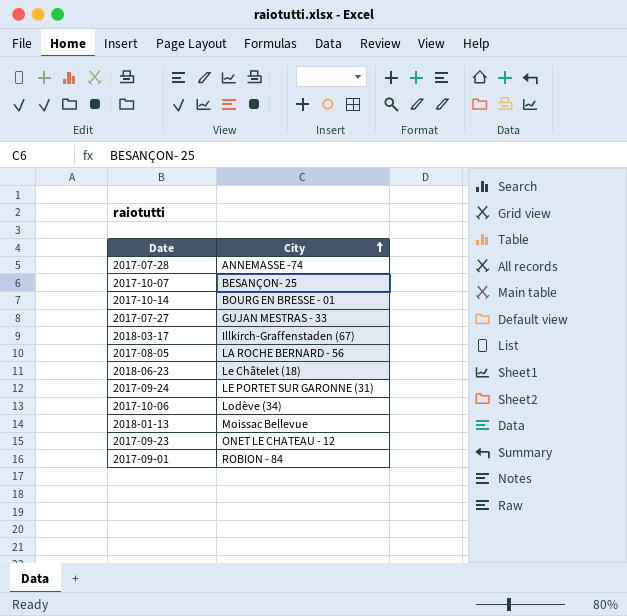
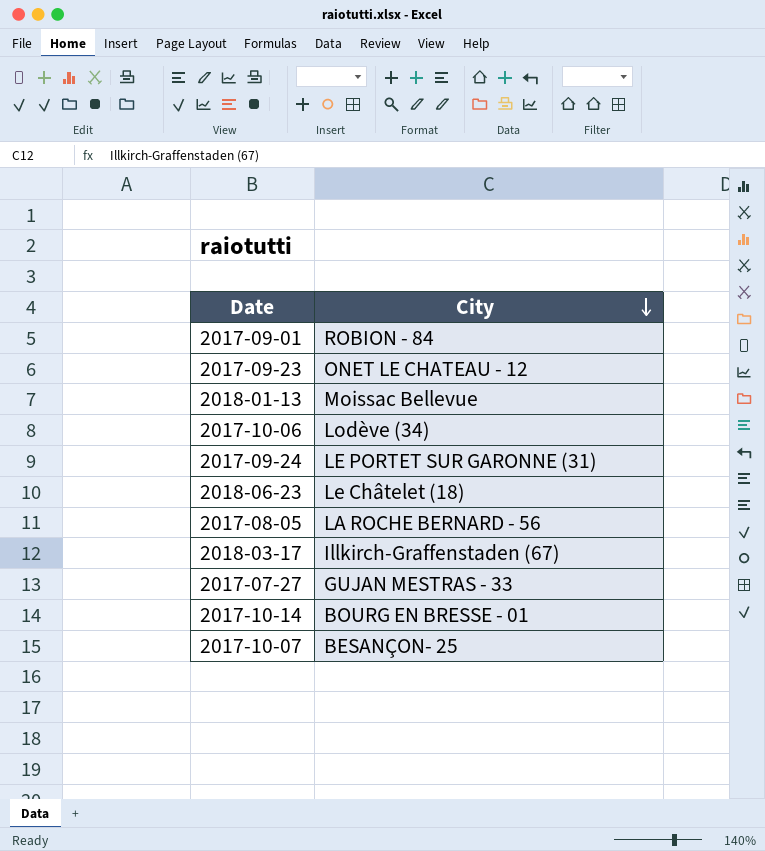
row order: City ascending -> City descending
row 2017-07-28: ANNEMASSE -74 -> none

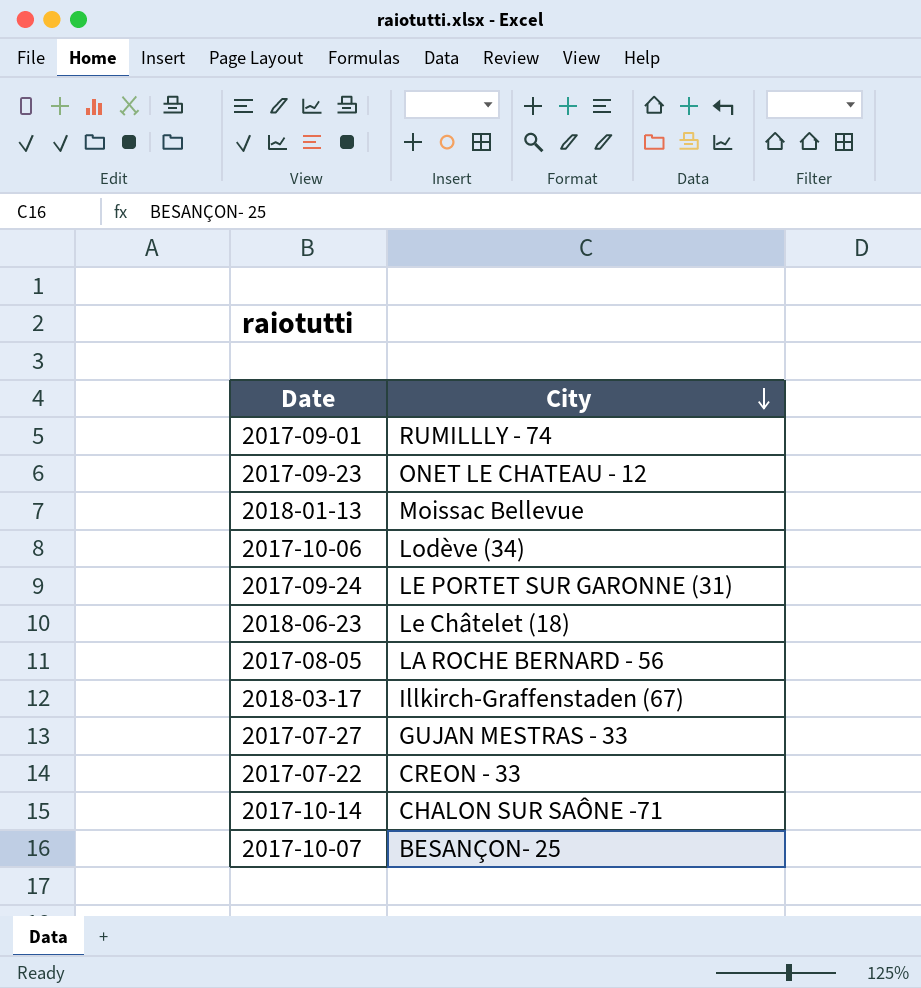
2017-09-01 | City: ROBION - 84 -> RUMILLLY - 74
row 2017-07-22: none -> CREON - 33
2017-10-14 | City: BOURG EN BRESSE - 01 -> CHALON SUR SAÔNE -71

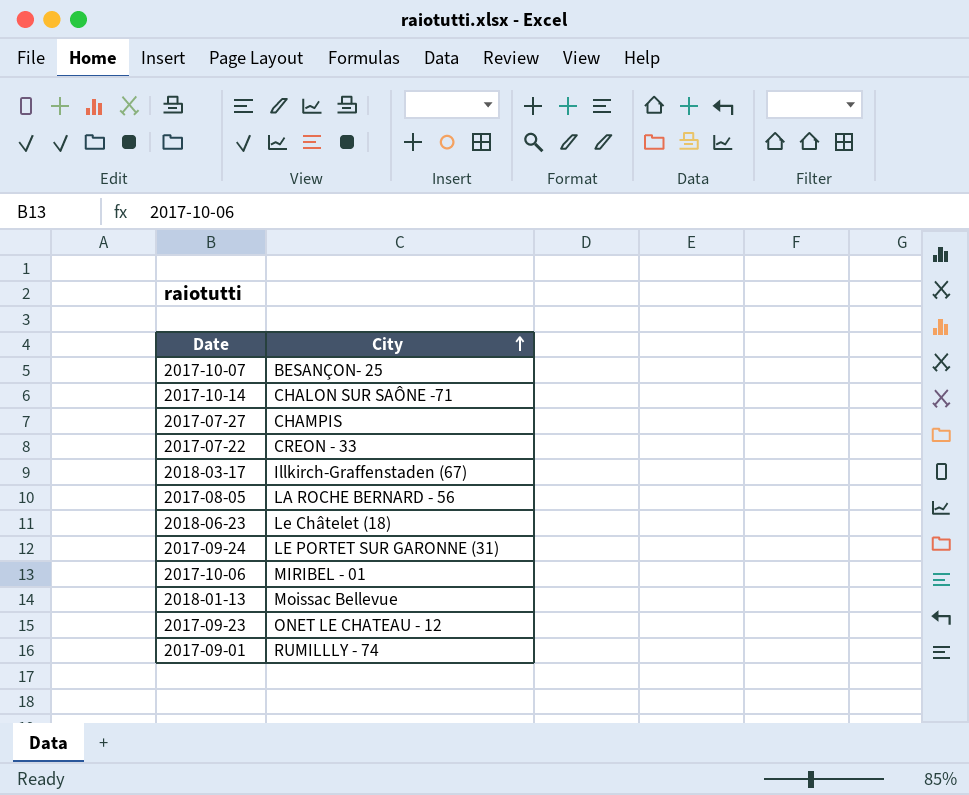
row order: City descending -> City ascending
2017-07-27 | City: GUJAN MESTRAS - 33 -> CHAMPIS
2017-10-06 | City: Lodève (34) -> MIRIBEL - 01

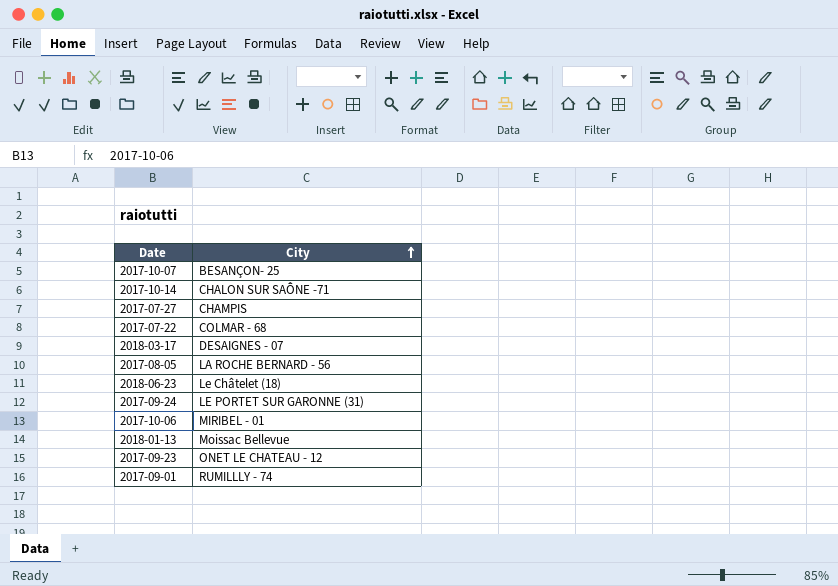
2017-07-22 | City: CREON - 33 -> COLMAR - 68
2018-03-17 | City: Illkirch-Graffenstaden (67) -> DESAIGNES - 07

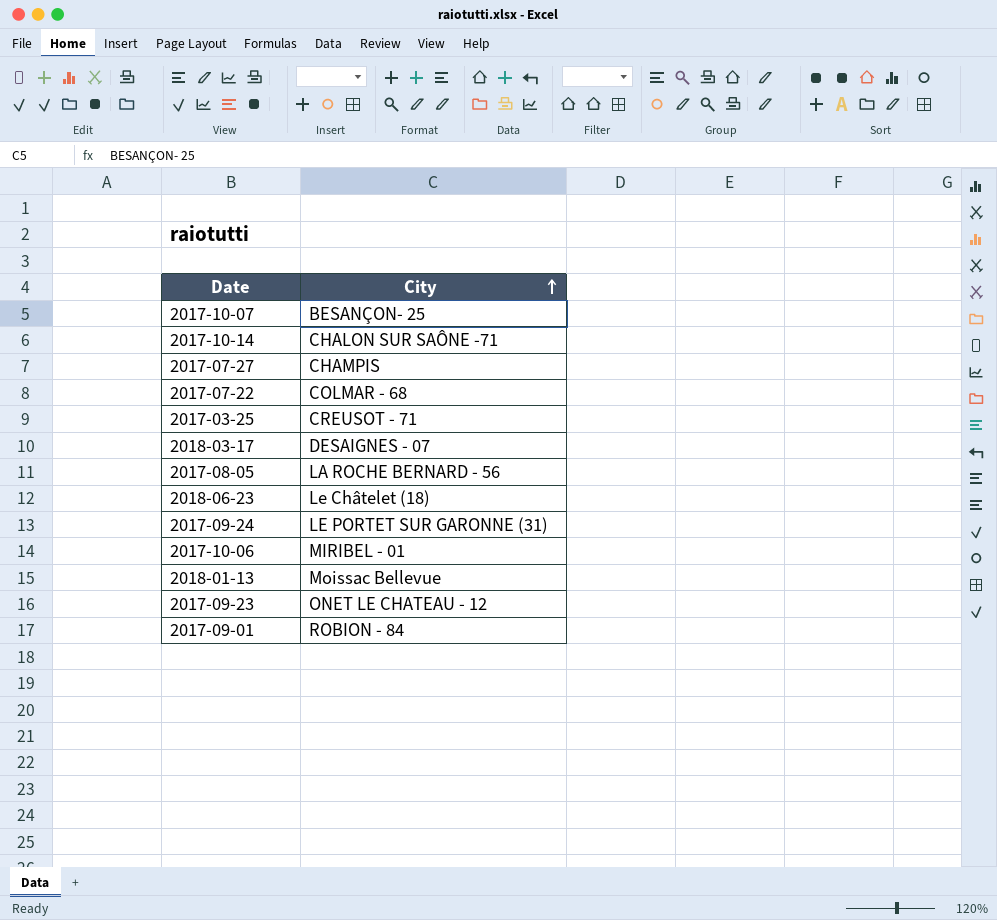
row 2017-03-25: none -> CREUSOT - 71
2017-09-01 | City: RUMILLLY - 74 -> ROBION - 84

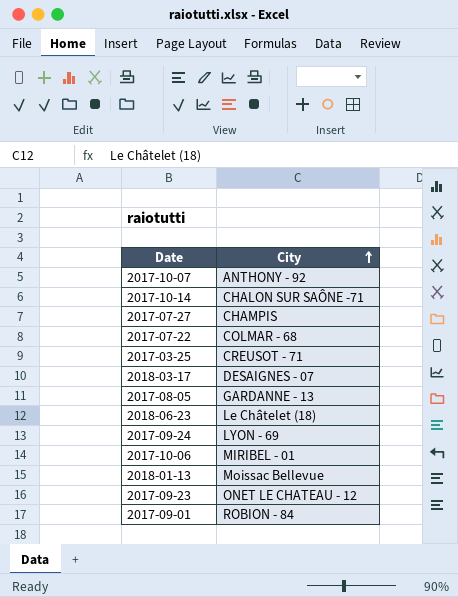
2017-10-07 | City: BESANÇON- 25 -> ANTHONY - 92
2017-08-05 | City: LA ROCHE BERNARD - 56 -> GARDANNE - 13
2017-09-24 | City: LE PORTET SUR GARONNE (31) -> LYON - 69

